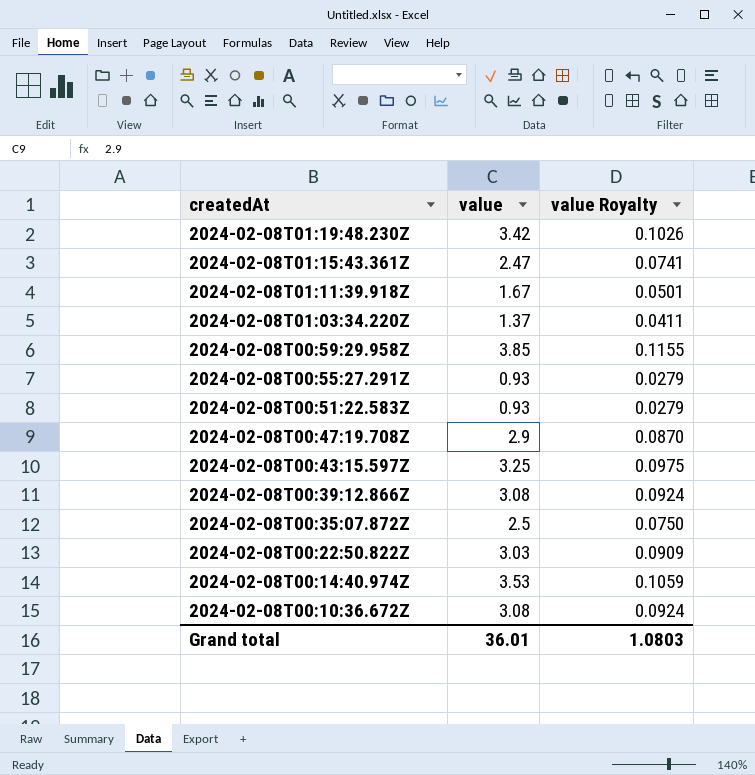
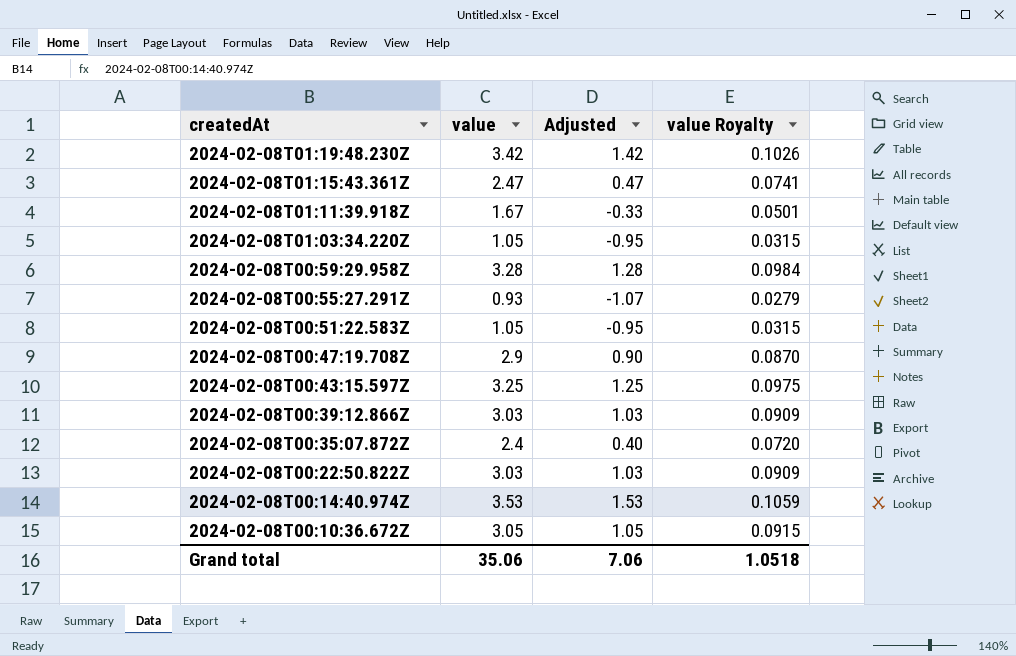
column Adjusted | formula: none -> [value] - 2
2024-02-08T01:03:34.220Z | value: 1.37 -> 1.05
2024-02-08T01:03:34.220Z | value Royalty: 0.0411 -> 0.0315
2024-02-08T00:59:29.958Z | value: 3.85 -> 3.28
2024-02-08T00:59:29.958Z | value Royalty: 0.1155 -> 0.0984
2024-02-08T00:51:22.583Z | value: 0.93 -> 1.05
2024-02-08T00:51:22.583Z | value Royalty: 0.0279 -> 0.0315
2024-02-08T00:39:12.866Z | value: 3.08 -> 3.03
2024-02-08T00:39:12.866Z | value Royalty: 0.0924 -> 0.0909
2024-02-08T00:35:07.872Z | value: 2.5 -> 2.4
2024-02-08T00:35:07.872Z | value Royalty: 0.0750 -> 0.0720
2024-02-08T00:10:36.672Z | value: 3.08 -> 3.05
2024-02-08T00:10:36.672Z | value Royalty: 0.0924 -> 0.0915
Grand total | value: 36.01 -> 35.06
Grand total | value Royalty: 1.0803 -> 1.0518

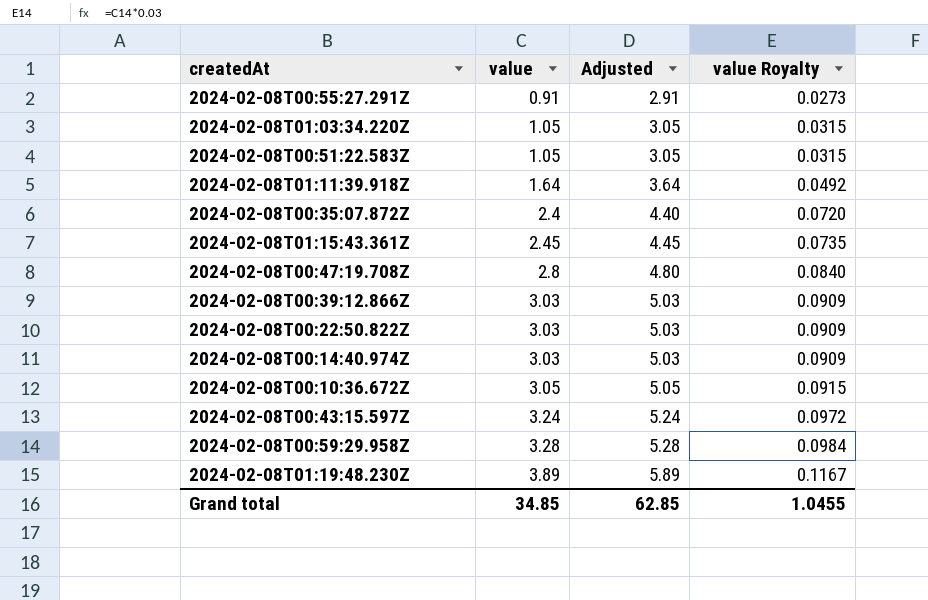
row order: createdAt descending -> value ascending
column Adjusted | formula: [value] - 2 -> [value] + 2
2024-02-08T00:55:27.291Z | value: 0.93 -> 0.91
2024-02-08T00:55:27.291Z | value Royalty: 0.0279 -> 0.0273
2024-02-08T01:11:39.918Z | value: 1.67 -> 1.64
2024-02-08T01:11:39.918Z | value Royalty: 0.0501 -> 0.0492
2024-02-08T01:15:43.361Z | value: 2.47 -> 2.45
2024-02-08T01:15:43.361Z | value Royalty: 0.0741 -> 0.0735
2024-02-08T00:47:19.708Z | value: 2.9 -> 2.8
2024-02-08T00:47:19.708Z | value Royalty: 0.0870 -> 0.0840
2024-02-08T00:14:40.974Z | value: 3.53 -> 3.03
2024-02-08T00:14:40.974Z | value Royalty: 0.1059 -> 0.0909
2024-02-08T00:43:15.597Z | value: 3.25 -> 3.24
2024-02-08T00:43:15.597Z | value Royalty: 0.0975 -> 0.0972
2024-02-08T01:19:48.230Z | value: 3.42 -> 3.89
2024-02-08T01:19:48.230Z | value Royalty: 0.1026 -> 0.1167
Grand total | value: 35.06 -> 34.85
Grand total | Adjusted: 7.06 -> 62.85
Grand total | value Royalty: 1.0518 -> 1.0455

